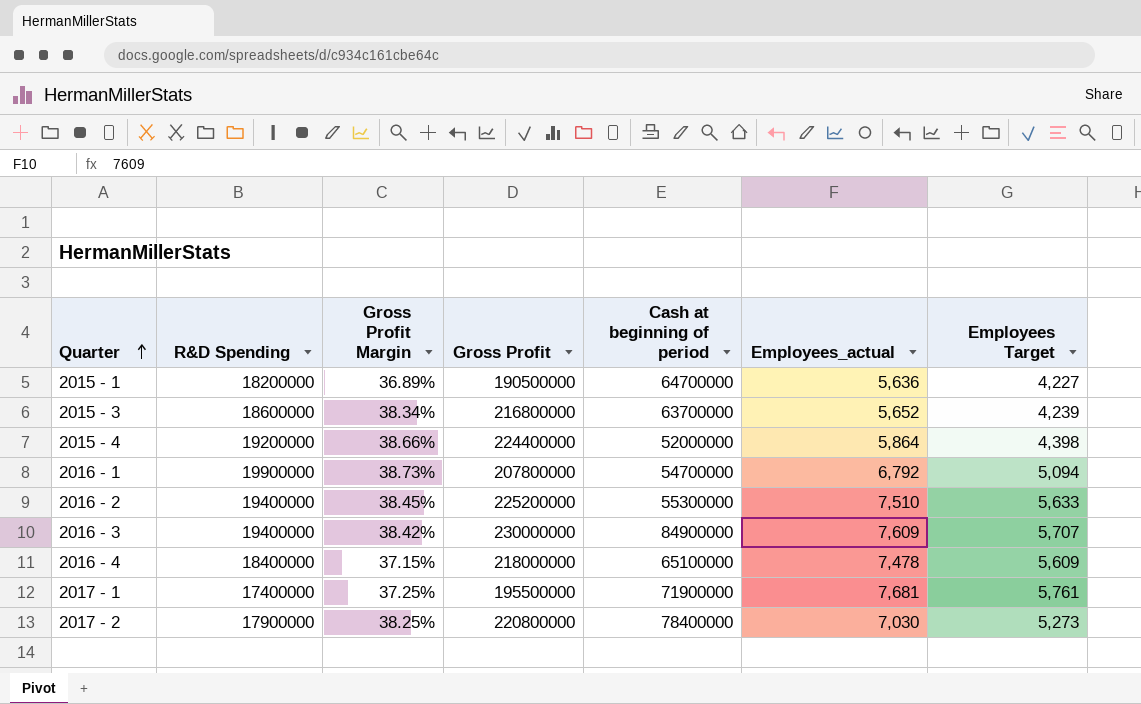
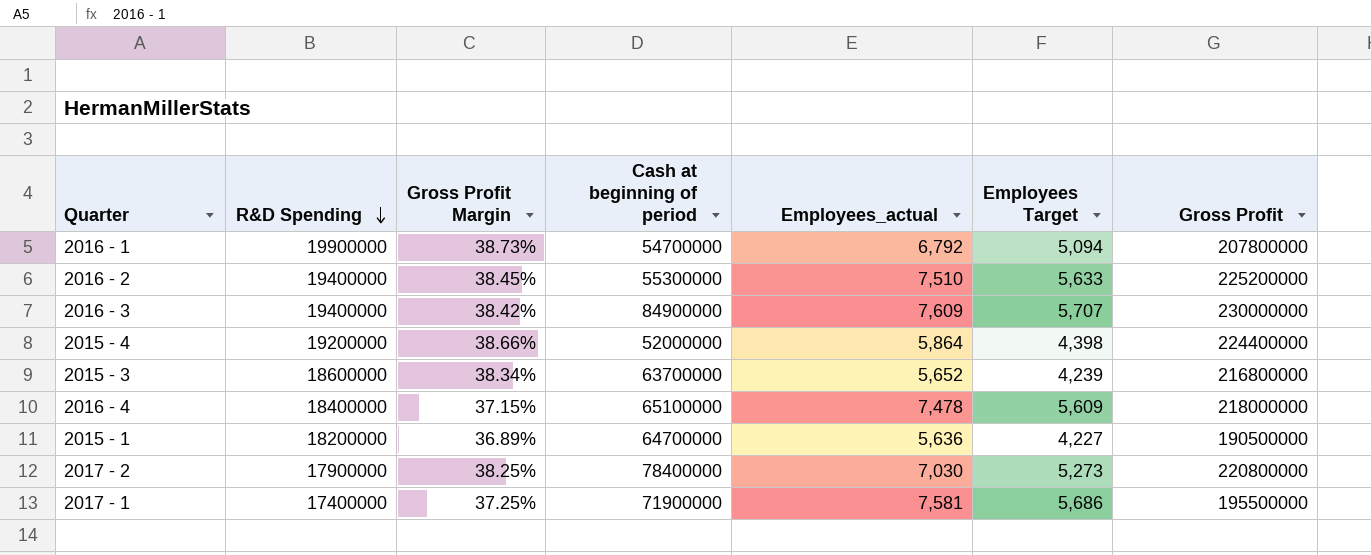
row order: Quarter ascending -> R&D Spending descending
column Gross Profit | position: 4 -> 7
2017 - 1 | Employees_actual: 7,681 -> 7,581
2017 - 1 | Employees Target: 5,761 -> 5,686

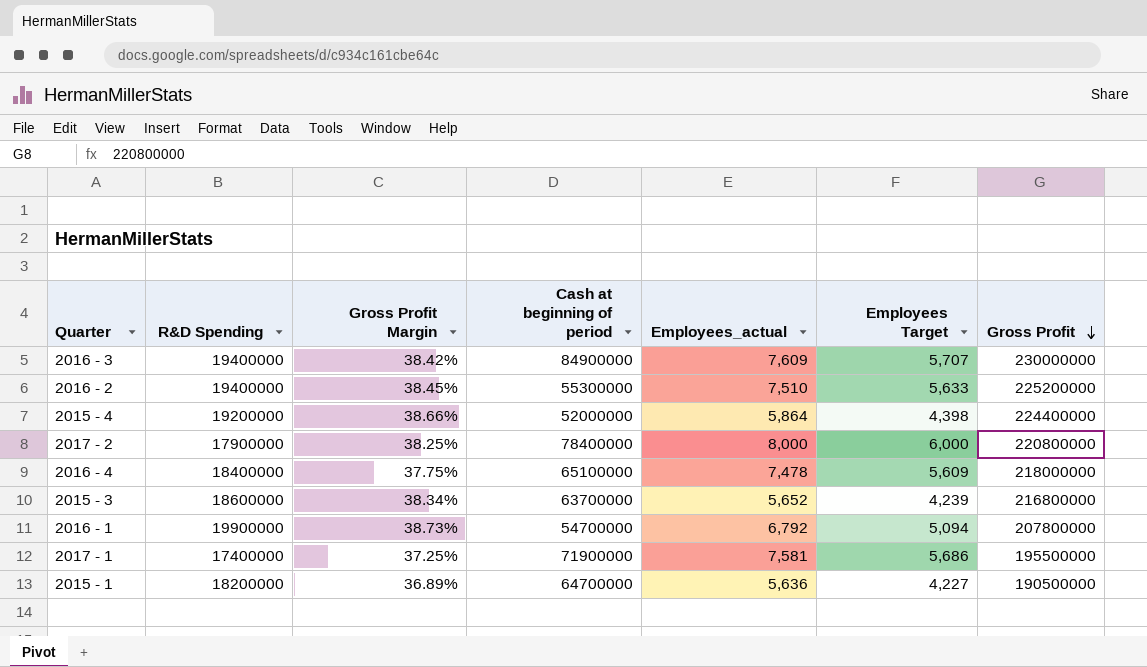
row order: R&D Spending descending -> Gross Profit descending
2017 - 2 | Employees_actual: 7,030 -> 8,000
2017 - 2 | Employees Target: 5,273 -> 6,000
2016 - 4 | Gross Profit Margin: 37.15% -> 37.75%

